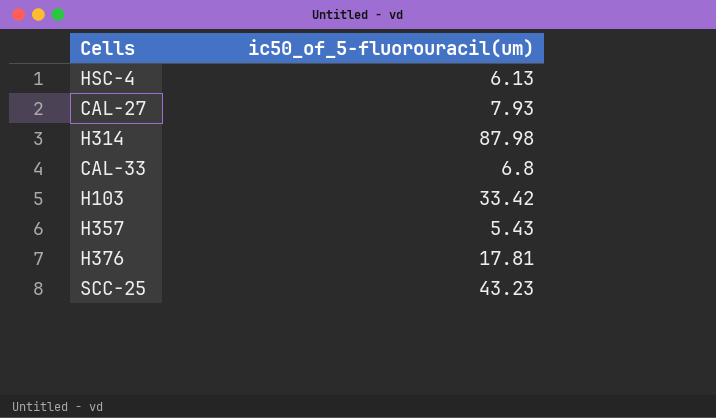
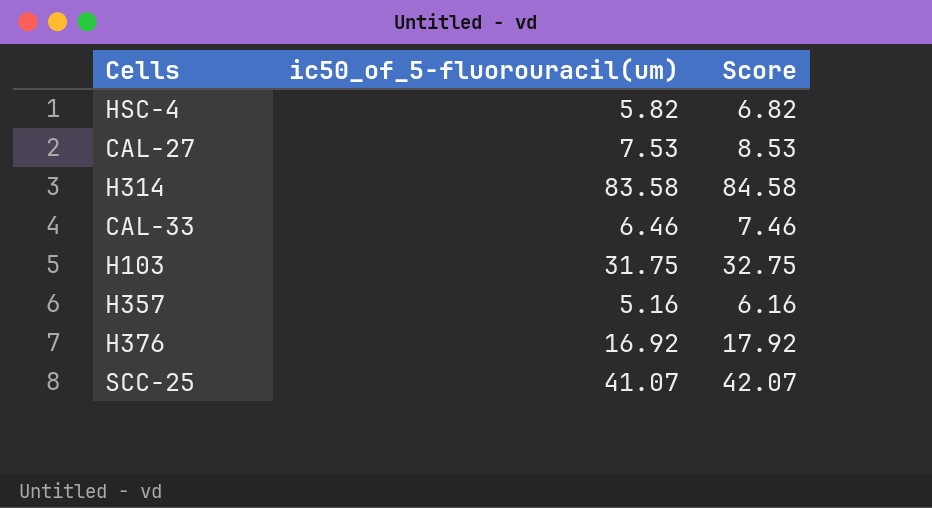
column Score | formula: none -> [ic50_of_5-fluorouracil(um)] + 1
HSC-4 | ic50_of_5-fluorouracil(um): 6.13 -> 5.82
CAL-27 | ic50_of_5-fluorouracil(um): 7.93 -> 7.53
H314 | ic50_of_5-fluorouracil(um): 87.98 -> 83.58
CAL-33 | ic50_of_5-fluorouracil(um): 6.8 -> 6.46
H103 | ic50_of_5-fluorouracil(um): 33.42 -> 31.75
H357 | ic50_of_5-fluorouracil(um): 5.43 -> 5.16
H376 | ic50_of_5-fluorouracil(um): 17.81 -> 16.92
SCC-25 | ic50_of_5-fluorouracil(um): 43.23 -> 41.07

